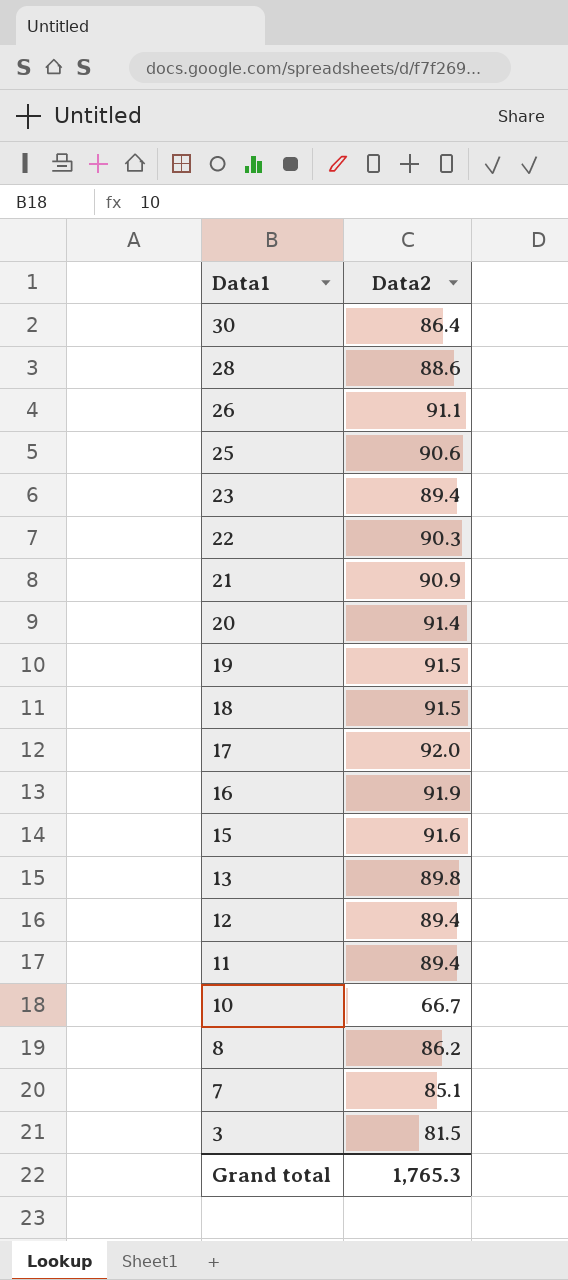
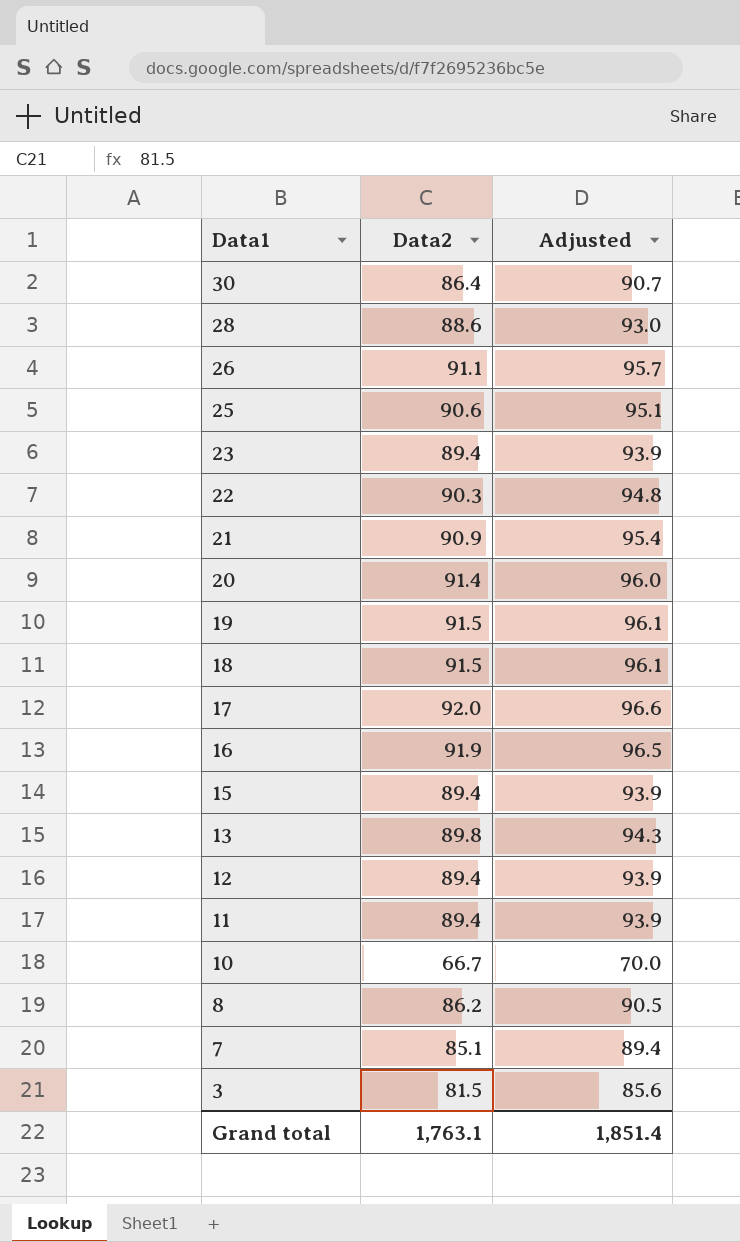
column Adjusted | formula: none -> [Data2] * 1.05
15 | Data2: 91.6 -> 89.4
Grand total | Data2: 1,765.3 -> 1,763.1

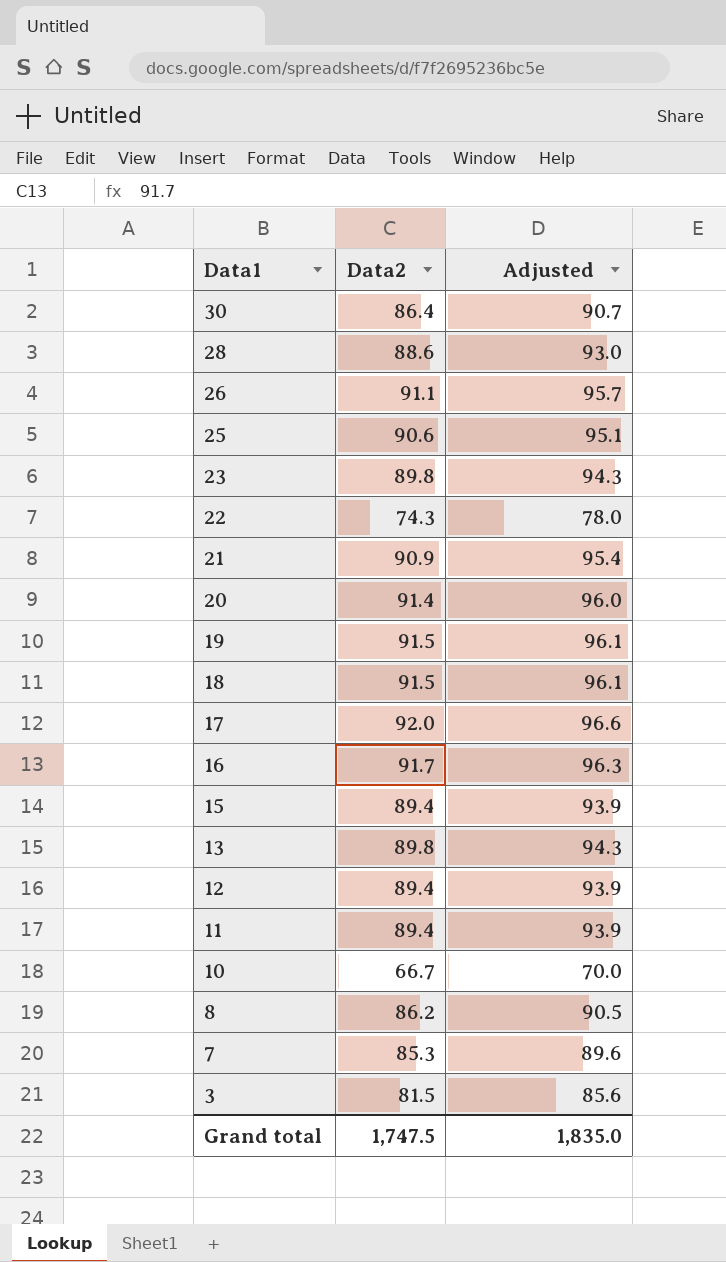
23 | Data2: 89.4 -> 89.8
23 | Adjusted: 93.9 -> 94.3
22 | Data2: 90.3 -> 74.3
22 | Adjusted: 94.8 -> 78.0
16 | Data2: 91.9 -> 91.7
16 | Adjusted: 96.5 -> 96.3
7 | Data2: 85.1 -> 85.3
7 | Adjusted: 89.4 -> 89.6
Grand total | Data2: 1,763.1 -> 1,747.5
Grand total | Adjusted: 1,851.4 -> 1,835.0

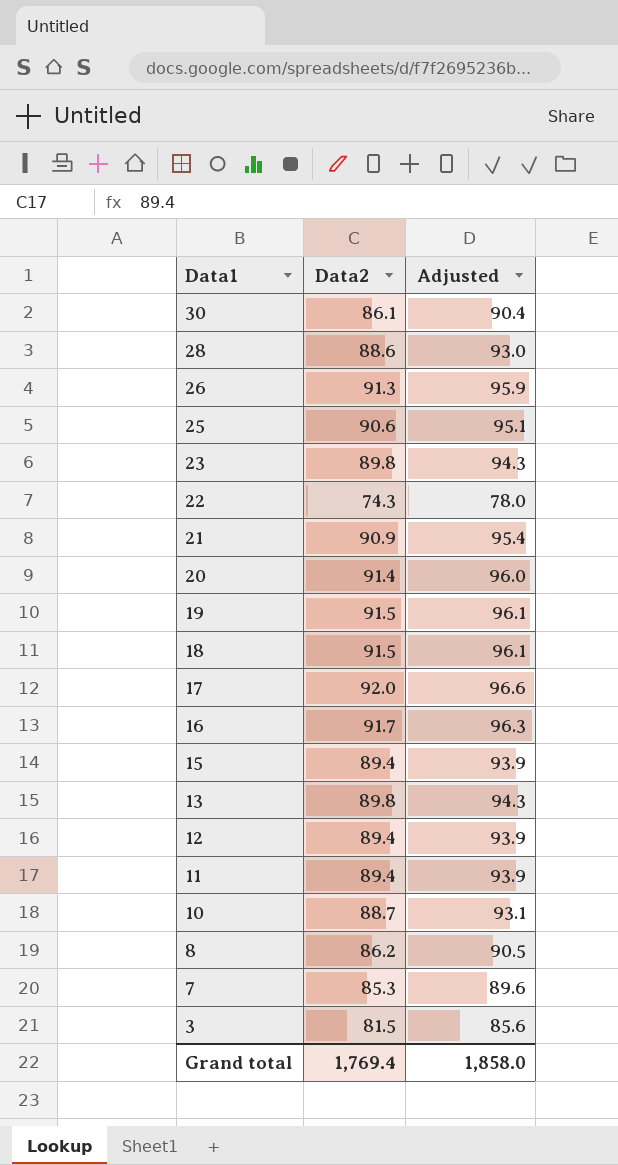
30 | Data2: 86.4 -> 86.1
30 | Adjusted: 90.7 -> 90.4
26 | Data2: 91.1 -> 91.3
26 | Adjusted: 95.7 -> 95.9
10 | Data2: 66.7 -> 88.7
10 | Adjusted: 70.0 -> 93.1
Grand total | Data2: 1,747.5 -> 1,769.4
Grand total | Adjusted: 1,835.0 -> 1,858.0

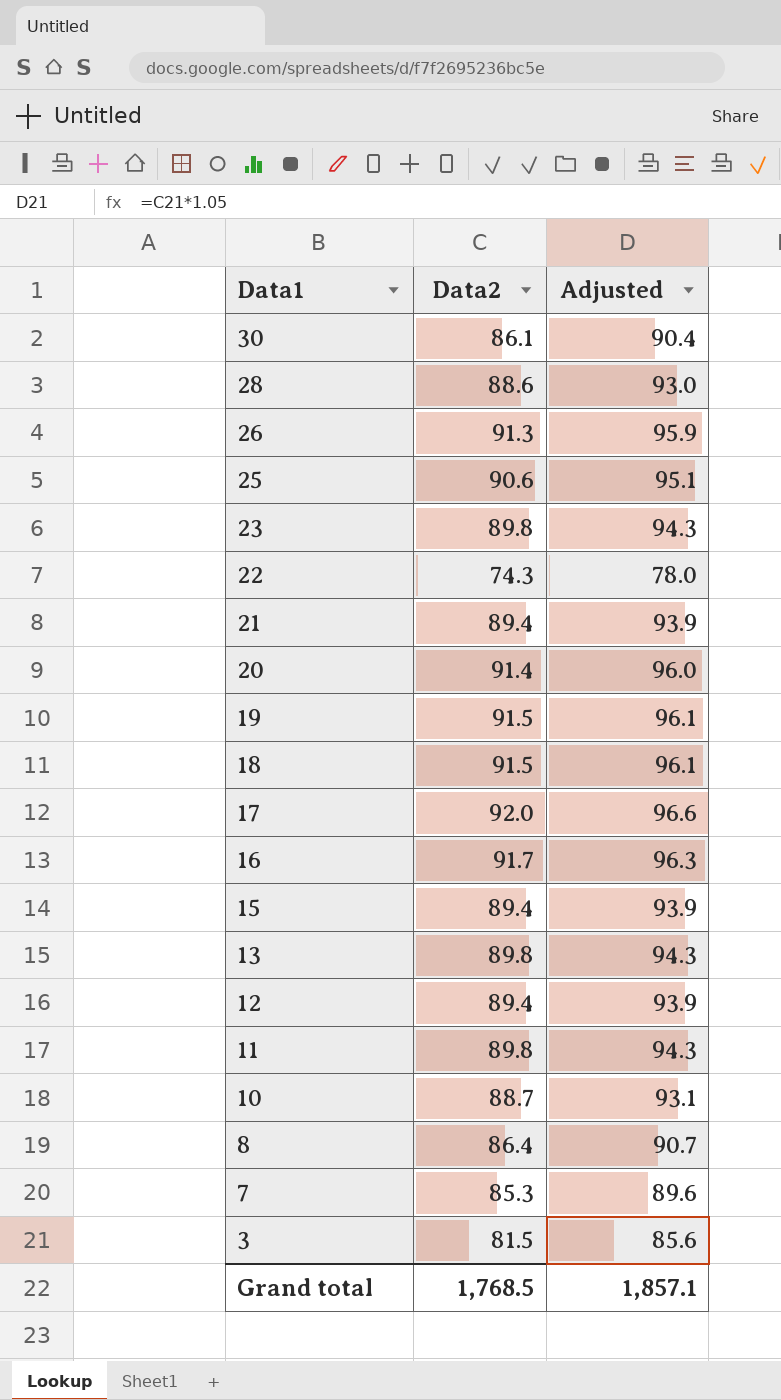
21 | Data2: 90.9 -> 89.4
21 | Adjusted: 95.4 -> 93.9
11 | Data2: 89.4 -> 89.8
11 | Adjusted: 93.9 -> 94.3
8 | Data2: 86.2 -> 86.4
8 | Adjusted: 90.5 -> 90.7
Grand total | Data2: 1,769.4 -> 1,768.5
Grand total | Adjusted: 1,858.0 -> 1,857.1

